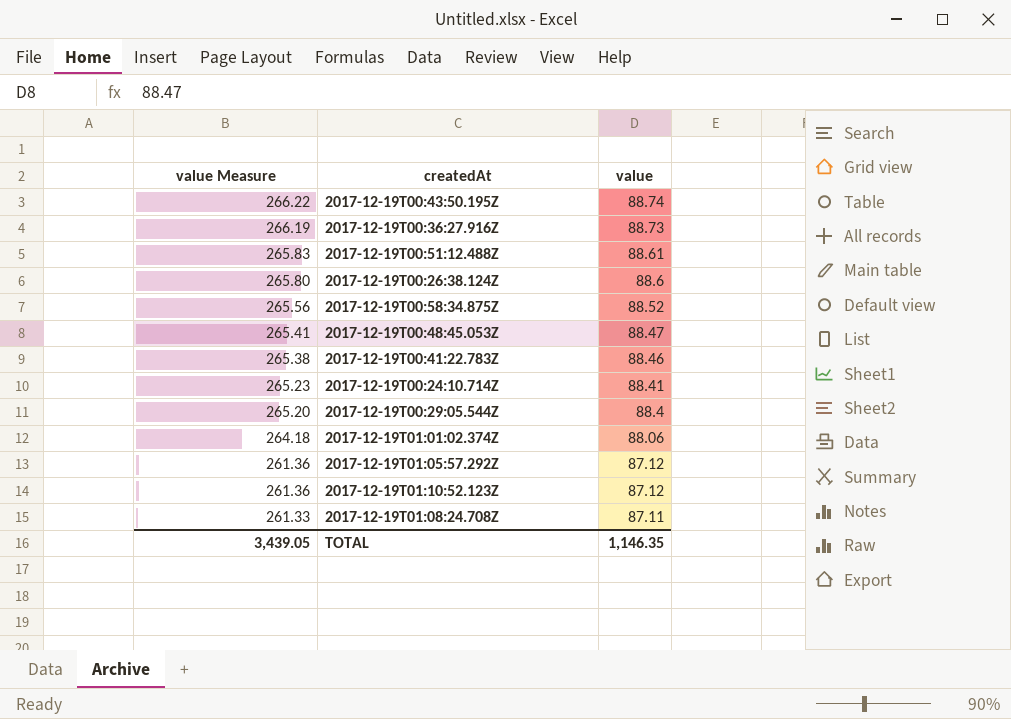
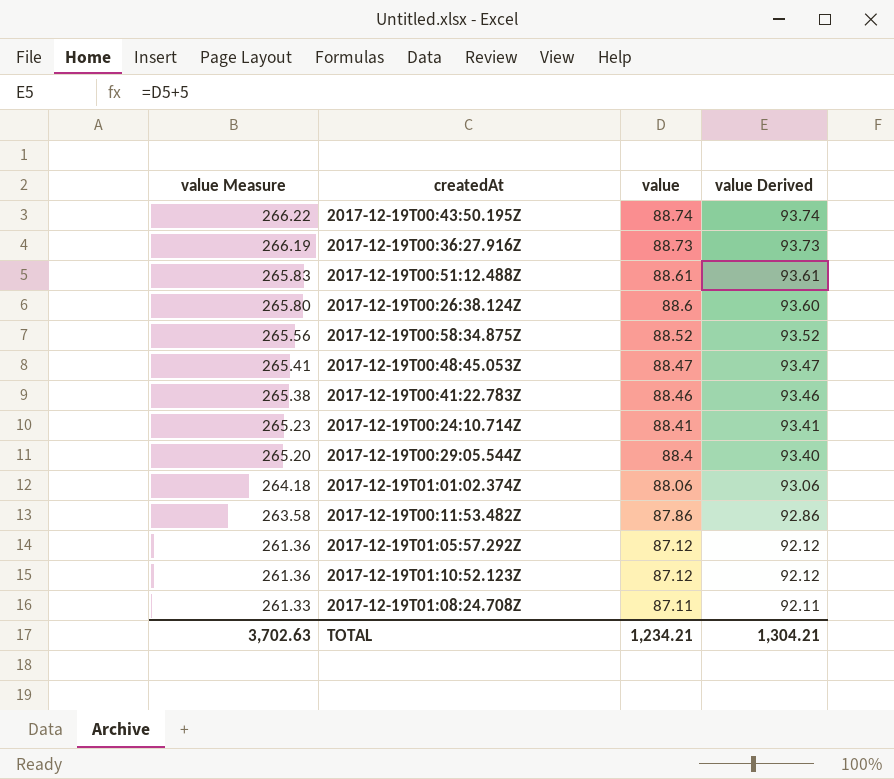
column value Derived | formula: none -> [value] + 5
row 2017-12-19T00:11:53.482Z: none -> 263.58 | 87.86 | 92.86
TOTAL | value Measure: 3,439.05 -> 3,702.63
TOTAL | value: 1,146.35 -> 1,234.21

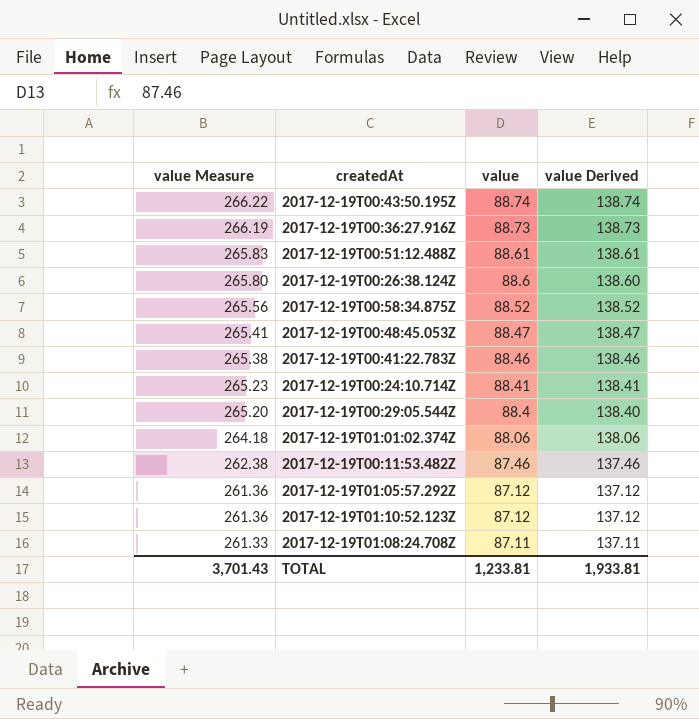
column value Derived | formula: [value] + 5 -> [value] + 50
2017-12-19T00:11:53.482Z | value Measure: 263.58 -> 262.38
2017-12-19T00:11:53.482Z | value: 87.86 -> 87.46
TOTAL | value Measure: 3,702.63 -> 3,701.43
TOTAL | value: 1,234.21 -> 1,233.81
TOTAL | value Derived: 1,304.21 -> 1,933.81

